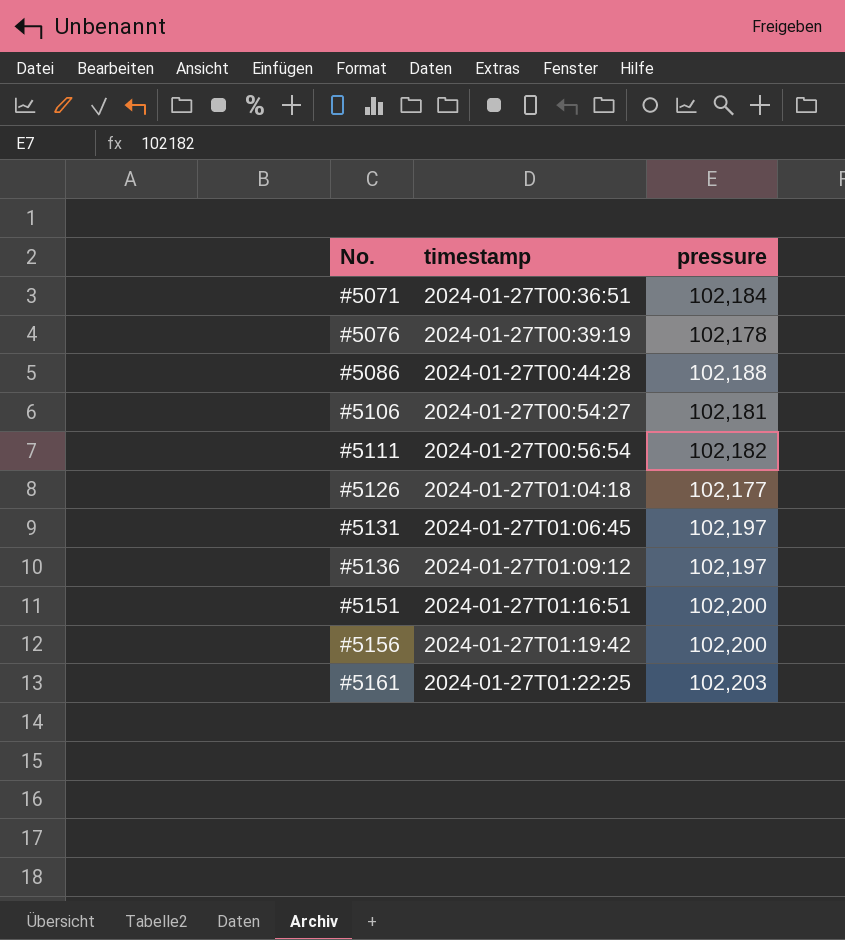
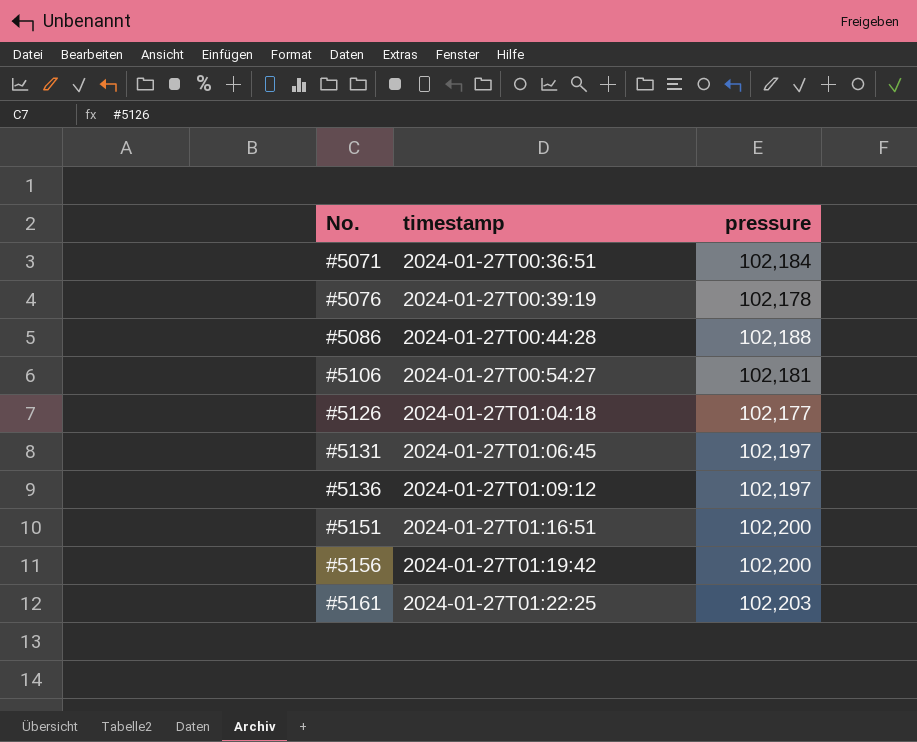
row #5111: 2024-01-27T00:56:54 | 102,182 -> none

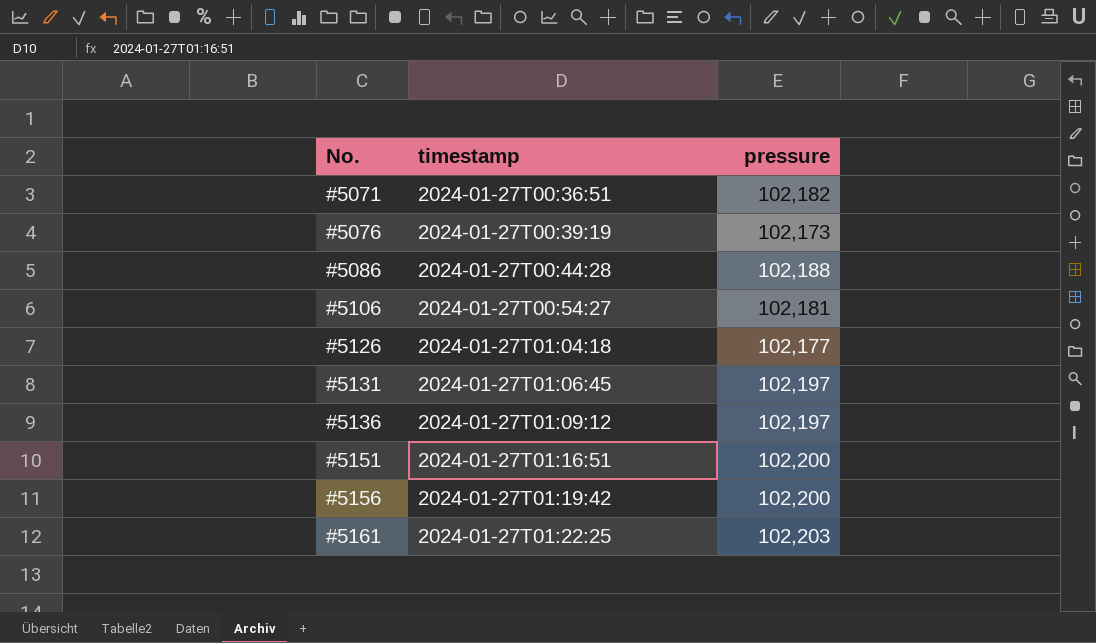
#5071 | pressure: 102,184 -> 102,182
#5076 | pressure: 102,178 -> 102,173

